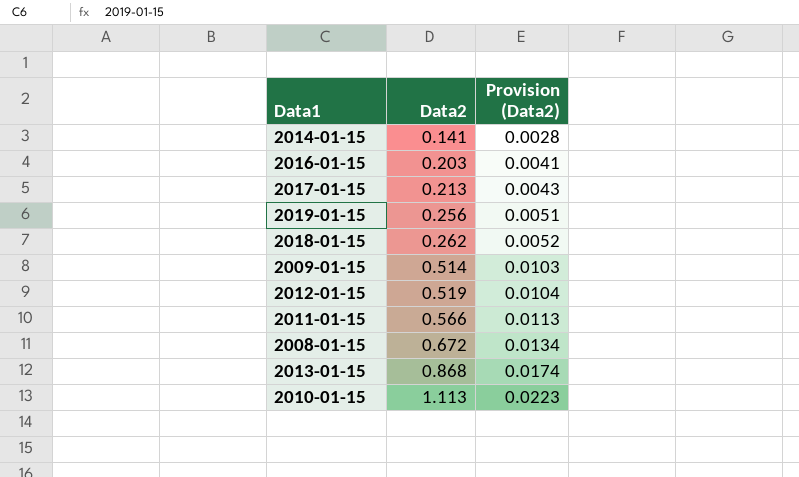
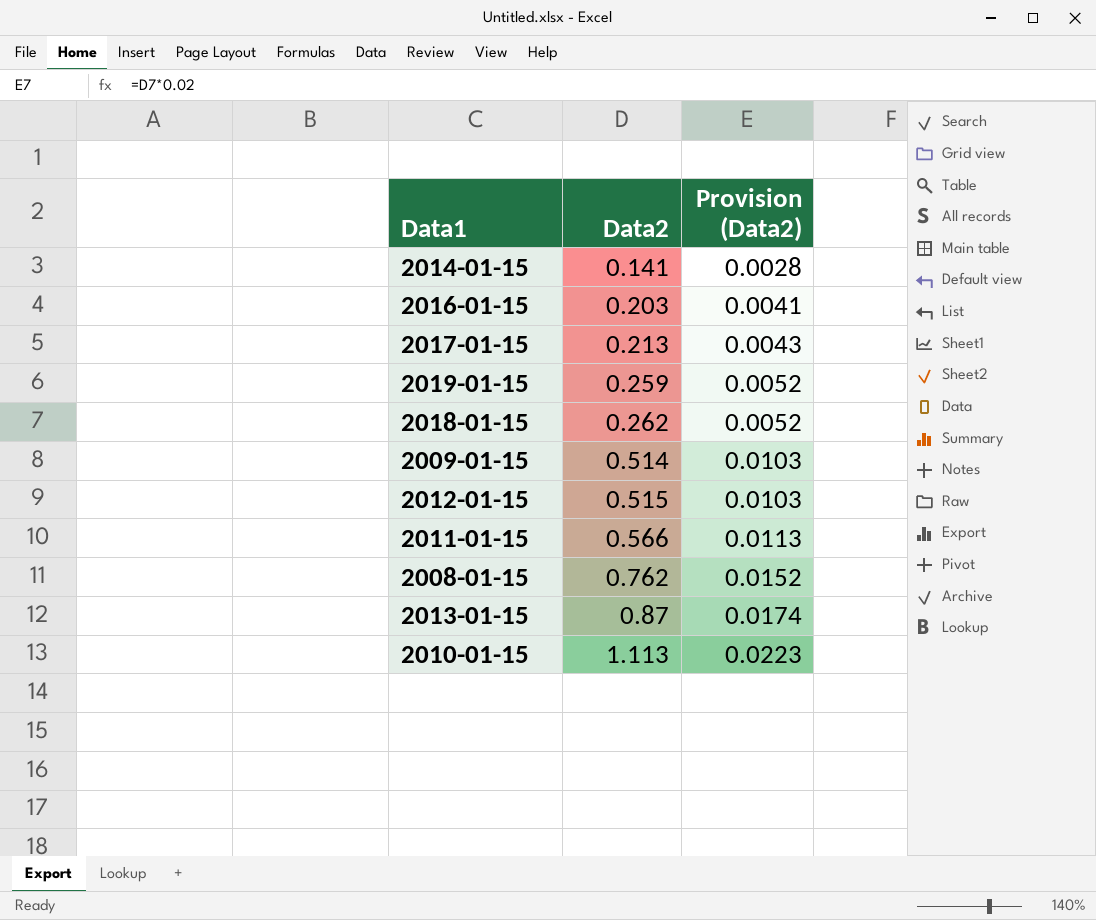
2019-01-15 | Data2: 0.256 -> 0.259
2019-01-15 | Provision (Data2): 0.0051 -> 0.0052
2012-01-15 | Data2: 0.519 -> 0.515
2012-01-15 | Provision (Data2): 0.0104 -> 0.0103
2008-01-15 | Data2: 0.672 -> 0.762
2008-01-15 | Provision (Data2): 0.0134 -> 0.0152
2013-01-15 | Data2: 0.868 -> 0.87

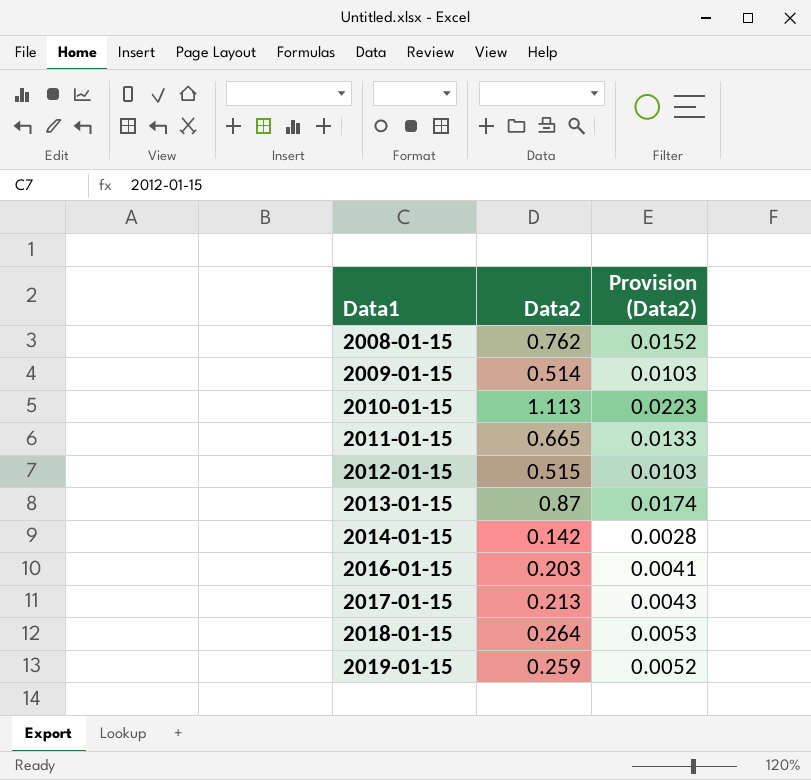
row order: Data2 ascending -> Data1 ascending
2011-01-15 | Data2: 0.566 -> 0.665
2011-01-15 | Provision (Data2): 0.0113 -> 0.0133
2014-01-15 | Data2: 0.141 -> 0.142
2018-01-15 | Data2: 0.262 -> 0.264
2018-01-15 | Provision (Data2): 0.0052 -> 0.0053

